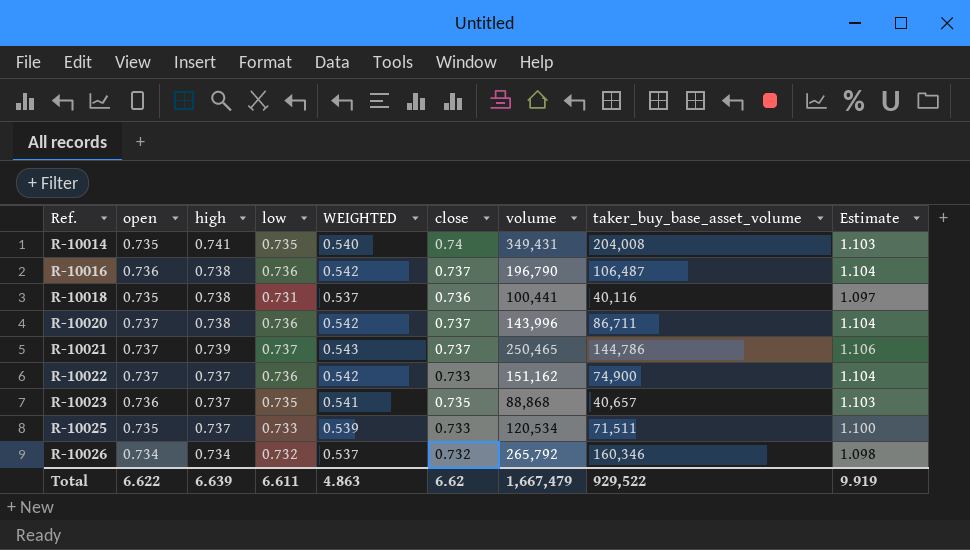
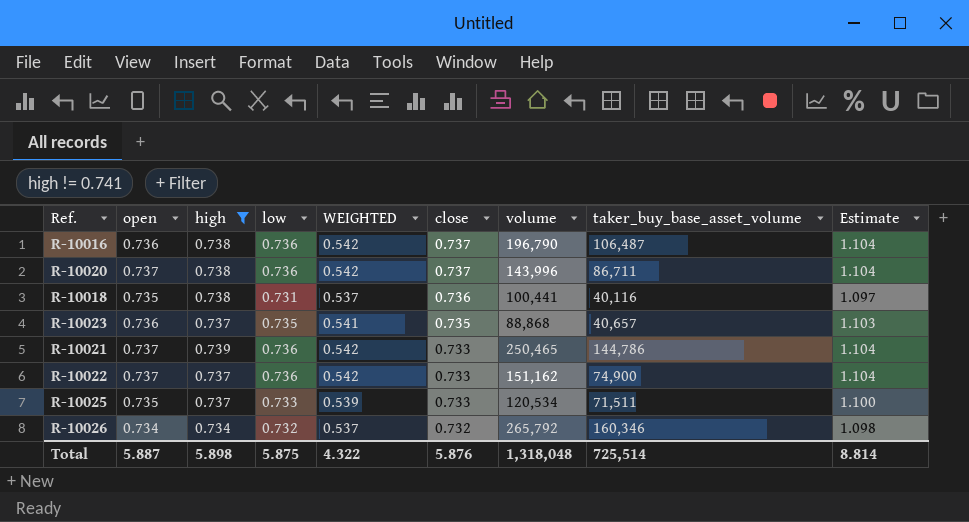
filter: none -> high != 0.741
row order: Ref. ascending -> close descending
R-10021 | low: 0.737 -> 0.736
R-10021 | WEIGHTED: 0.543 -> 0.542
R-10021 | close: 0.737 -> 0.733
R-10021 | Estimate: 1.106 -> 1.104
Total | open: 6.622 -> 5.887
Total | high: 6.639 -> 5.898
Total | low: 6.611 -> 5.875
Total | WEIGHTED: 4.863 -> 4.322
Total | close: 6.62 -> 5.876
Total | volume: 1,667,479 -> 1,318,048
Total | taker_buy_base_asset_volume: 929,522 -> 725,514
Total | Estimate: 9.919 -> 8.814

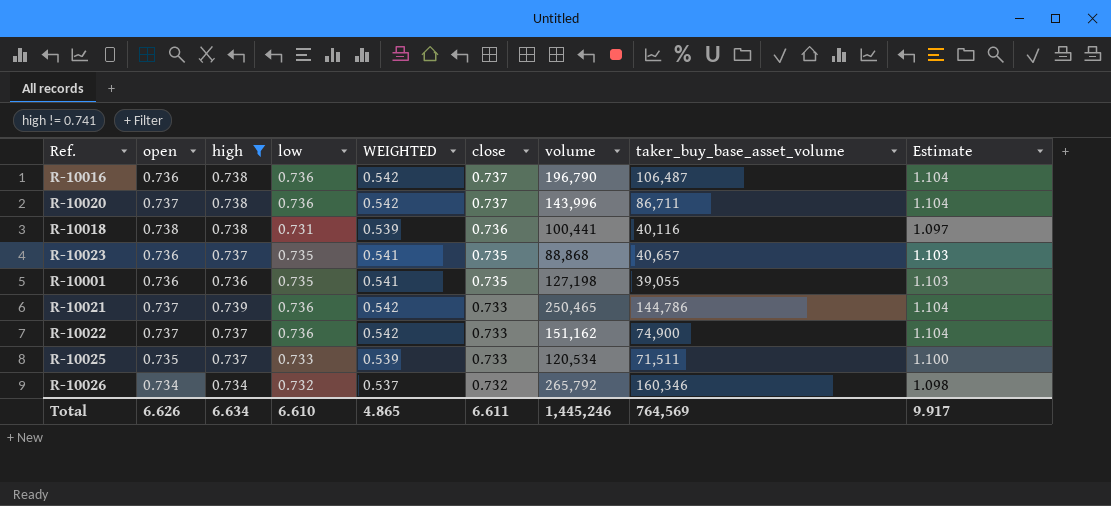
R-10018 | open: 0.735 -> 0.738
R-10018 | WEIGHTED: 0.537 -> 0.539
row R-10001: none -> 0.736 | 0.736 | 0.735 | 0.541 | 0.735 | 127,198 | 39,055 | 1.103
Total | open: 5.887 -> 6.626
Total | high: 5.898 -> 6.634
Total | low: 5.875 -> 6.610
Total | WEIGHTED: 4.322 -> 4.865
Total | close: 5.876 -> 6.611
Total | volume: 1,318,048 -> 1,445,246
Total | taker_buy_base_asset_volume: 725,514 -> 764,569
Total | Estimate: 8.814 -> 9.917

